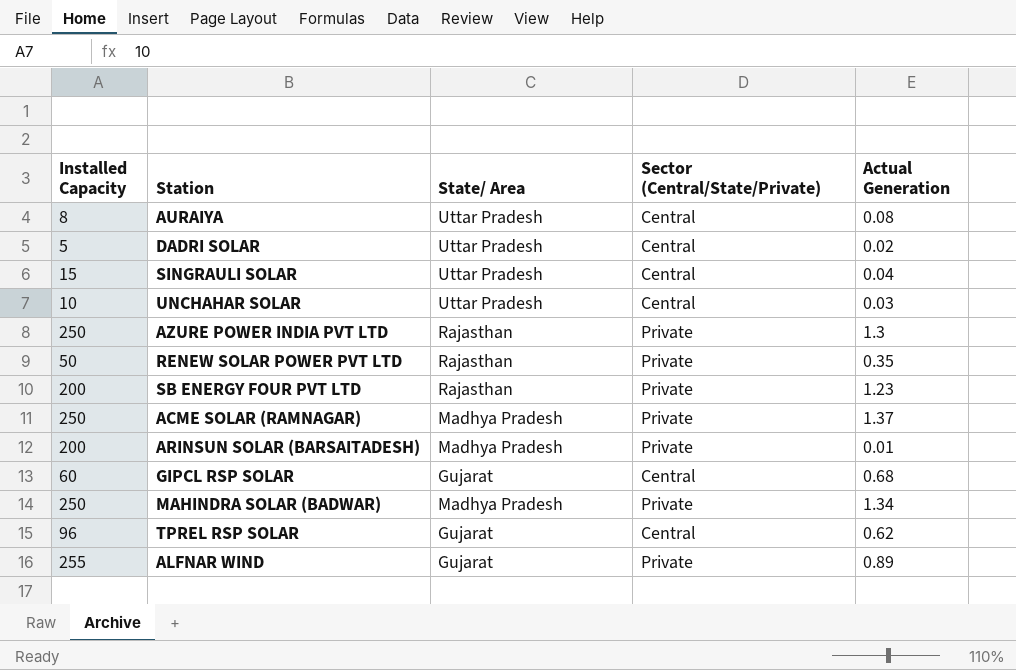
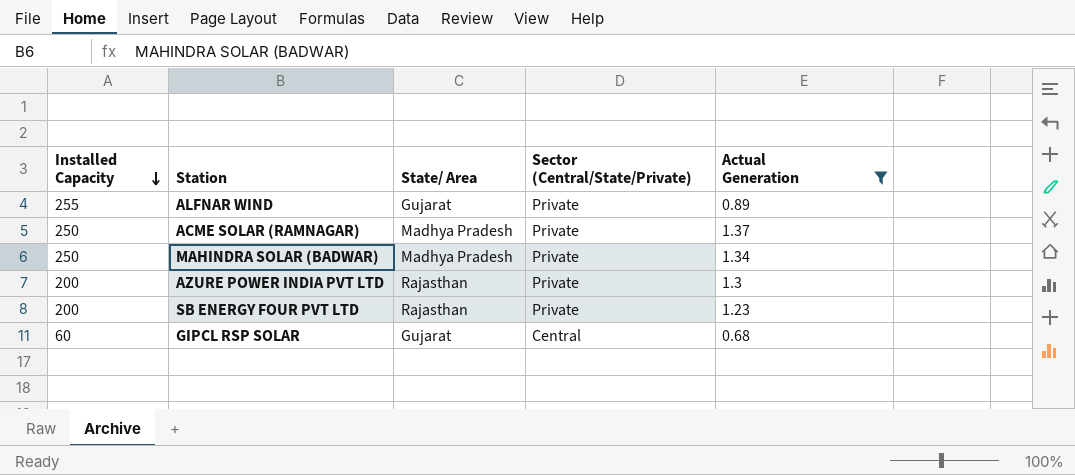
filter: none -> Actual Generation >= 0.68
row order: none -> Installed Capacity descending
AZURE POWER INDIA PVT LTD | Installed Capacity: 250 -> 200

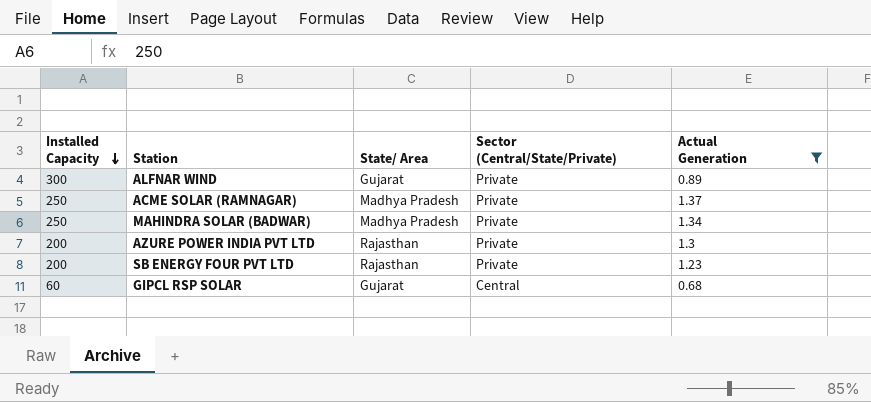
ALFNAR WIND | Installed Capacity: 255 -> 300

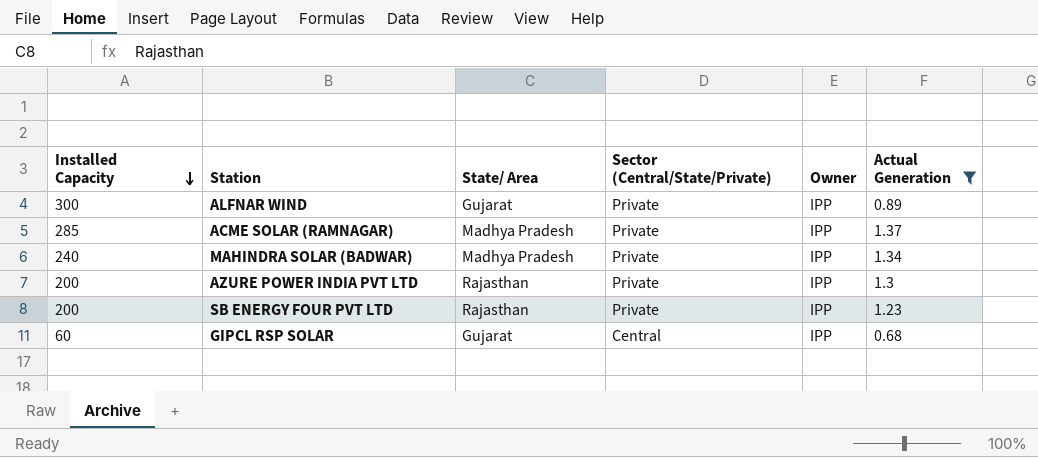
column Owner | position: none -> 5
ACME SOLAR (RAMNAGAR) | Installed Capacity: 250 -> 285
MAHINDRA SOLAR (BADWAR) | Installed Capacity: 250 -> 240

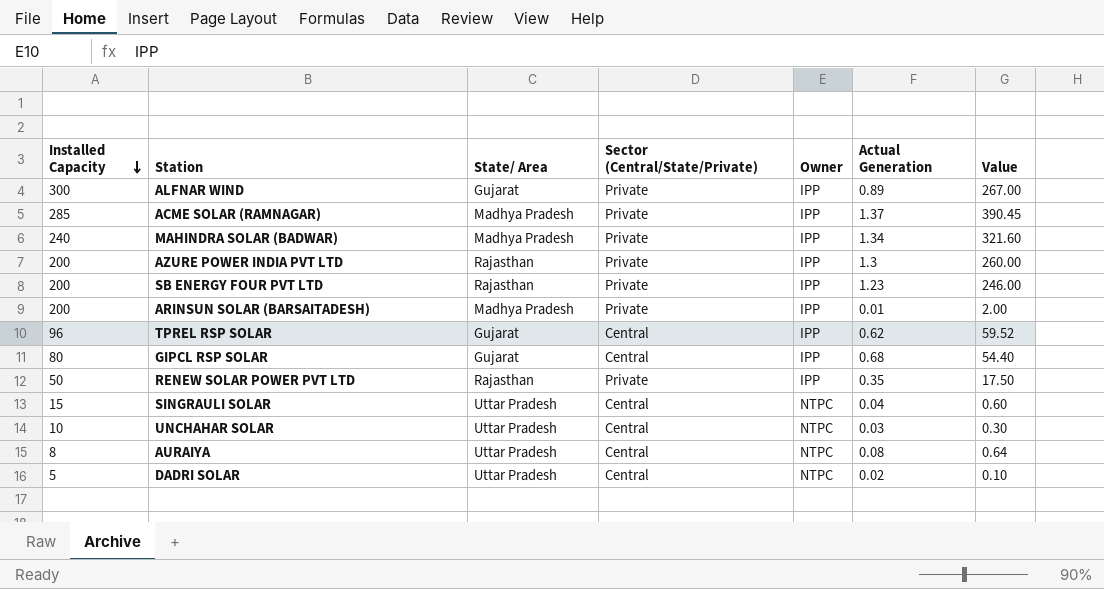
filter: Actual Generation >= 0.68 -> none
column Value | formula: none -> [Installed Capacity] * [Actual Generation]
GIPCL RSP SOLAR | Installed Capacity: 60 -> 80

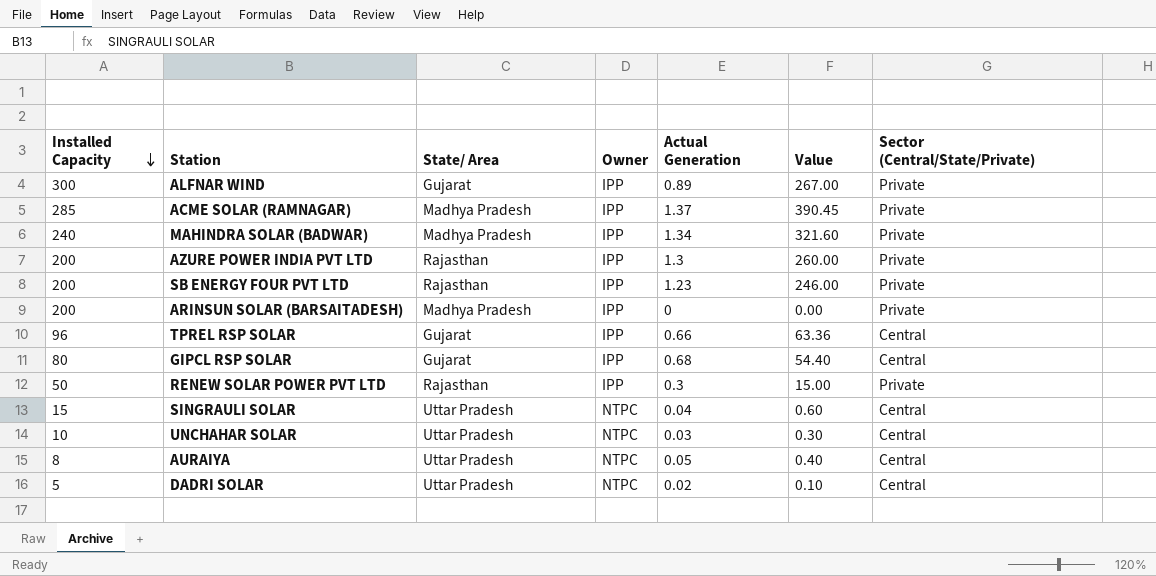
column Sector (Central/State/Private) | position: 4 -> 7
ARINSUN SOLAR (BARSAITADESH) | Actual Generation: 0.01 -> 0
ARINSUN SOLAR (BARSAITADESH) | Value: 2.00 -> 0.00
TPREL RSP SOLAR | Actual Generation: 0.62 -> 0.66
TPREL RSP SOLAR | Value: 59.52 -> 63.36
RENEW SOLAR POWER PVT LTD | Actual Generation: 0.35 -> 0.3
RENEW SOLAR POWER PVT LTD | Value: 17.50 -> 15.00
AURAIYA | Actual Generation: 0.08 -> 0.05
AURAIYA | Value: 0.64 -> 0.40

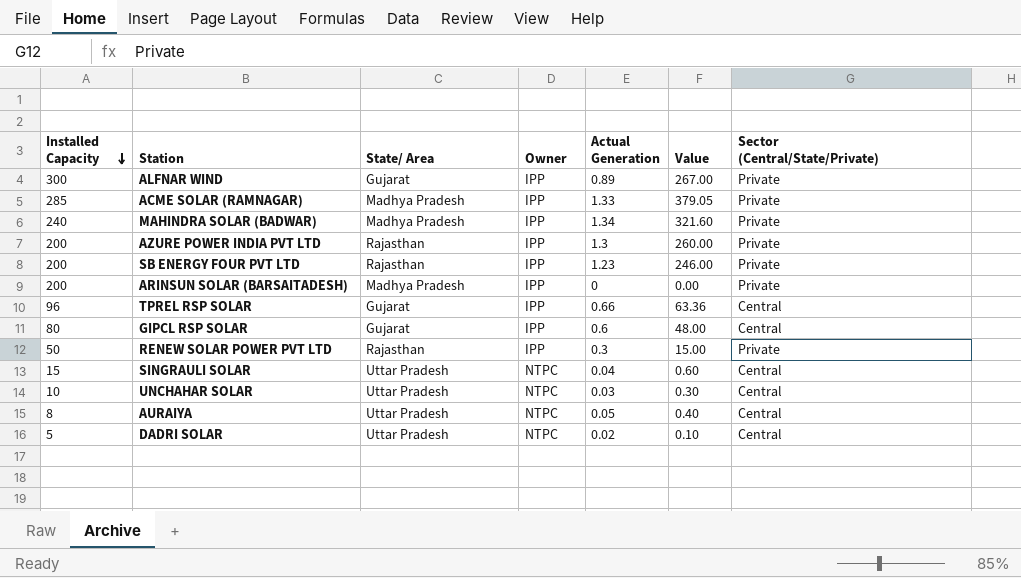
ACME SOLAR (RAMNAGAR) | Actual Generation: 1.37 -> 1.33
ACME SOLAR (RAMNAGAR) | Value: 390.45 -> 379.05
GIPCL RSP SOLAR | Actual Generation: 0.68 -> 0.6
GIPCL RSP SOLAR | Value: 54.40 -> 48.00

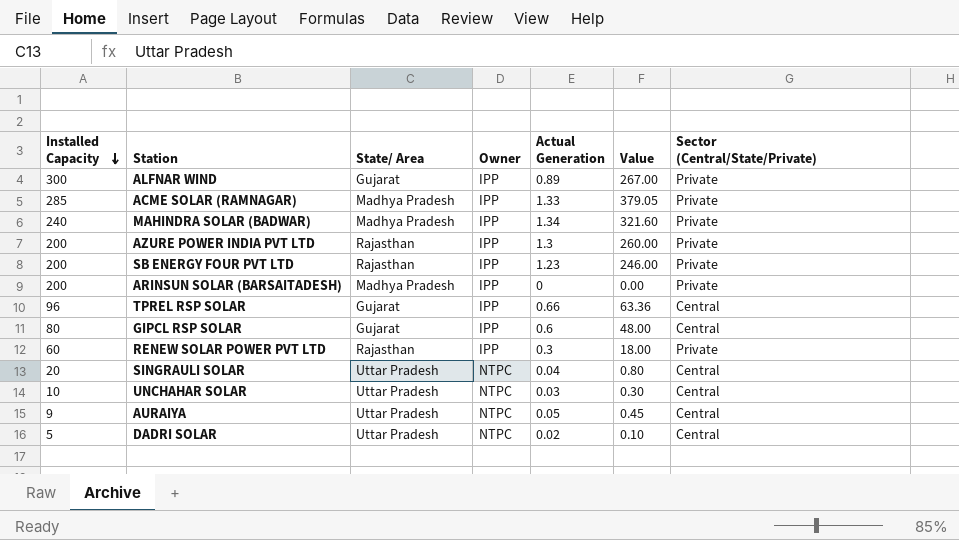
RENEW SOLAR POWER PVT LTD | Installed Capacity: 50 -> 60
RENEW SOLAR POWER PVT LTD | Value: 15.00 -> 18.00
SINGRAULI SOLAR | Installed Capacity: 15 -> 20
SINGRAULI SOLAR | Value: 0.60 -> 0.80
AURAIYA | Installed Capacity: 8 -> 9
AURAIYA | Value: 0.40 -> 0.45

